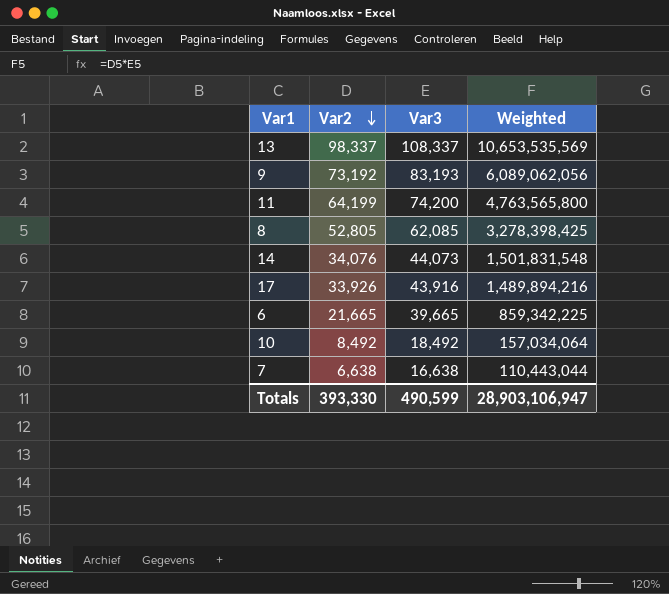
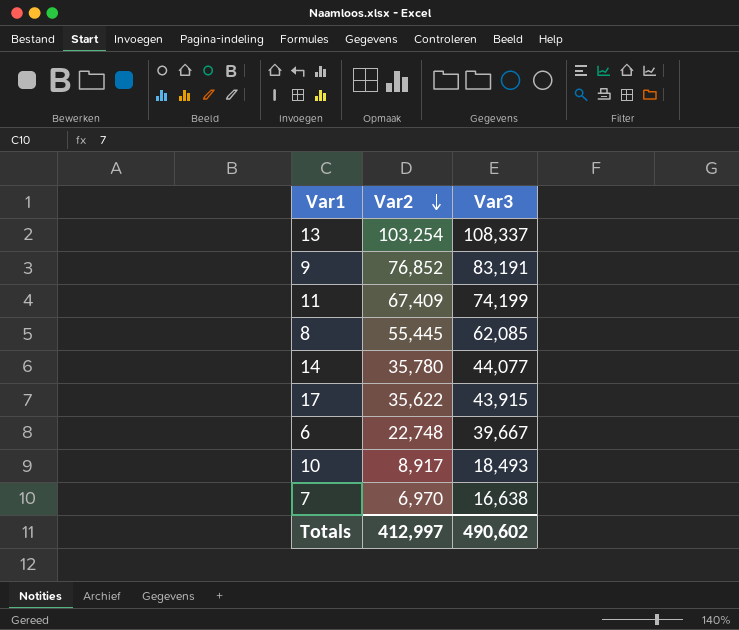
column Weighted | formula: [Var2] * [Var3] -> none
13 | Var2: 98,337 -> 103,254
9 | Var2: 73,192 -> 76,852
9 | Var3: 83,193 -> 83,191
11 | Var2: 64,199 -> 67,409
11 | Var3: 74,200 -> 74,199
8 | Var2: 52,805 -> 55,445
14 | Var2: 34,076 -> 35,780
14 | Var3: 44,073 -> 44,077
17 | Var2: 33,926 -> 35,622
17 | Var3: 43,916 -> 43,915
6 | Var2: 21,665 -> 22,748
6 | Var3: 39,665 -> 39,667
10 | Var2: 8,492 -> 8,917
10 | Var3: 18,492 -> 18,493
7 | Var2: 6,638 -> 6,970
Totals | Var2: 393,330 -> 412,997
Totals | Var3: 490,599 -> 490,602

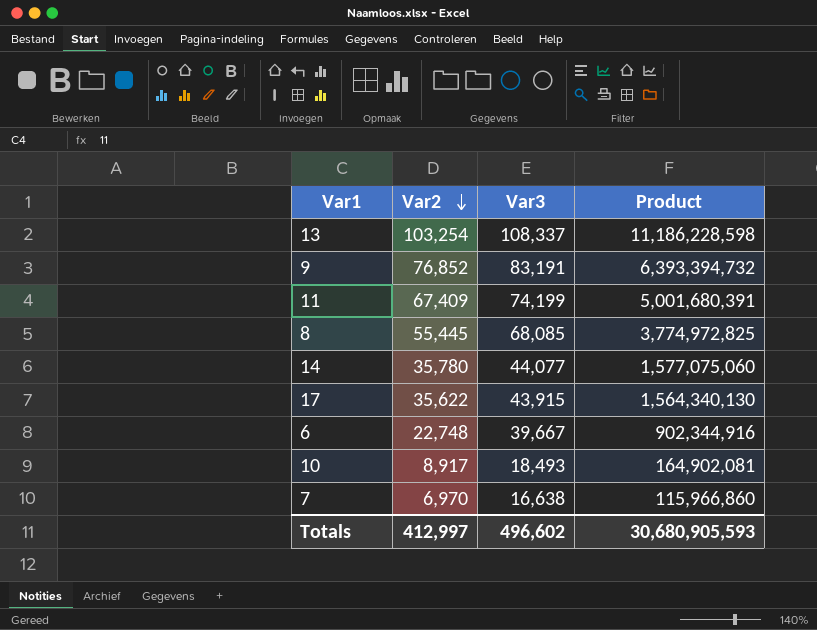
column Product | formula: none -> [Var2] * [Var3]
8 | Var3: 62,085 -> 68,085
Totals | Var3: 490,602 -> 496,602

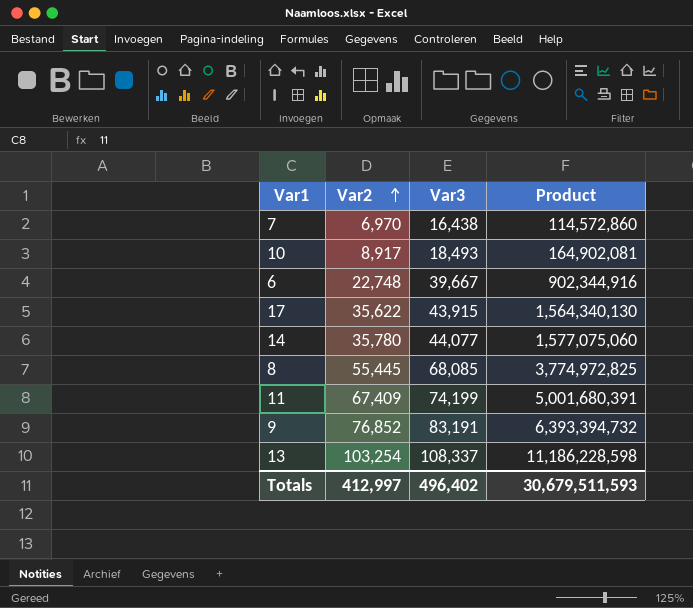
row order: Var2 descending -> Var2 ascending
7 | Var3: 16,638 -> 16,438
7 | Product: 115,966,860 -> 114,572,860
Totals | Var3: 496,602 -> 496,402
Totals | Product: 30,680,905,593 -> 30,679,511,593

